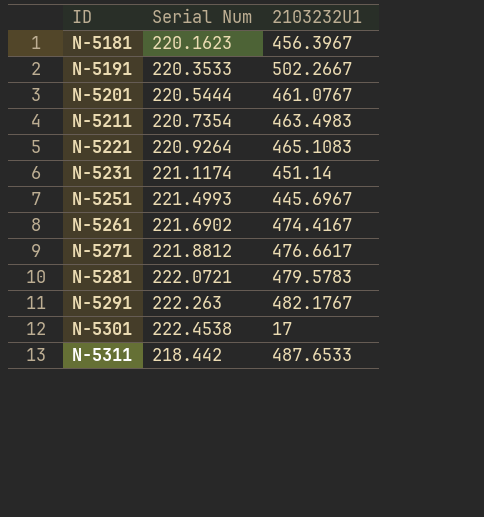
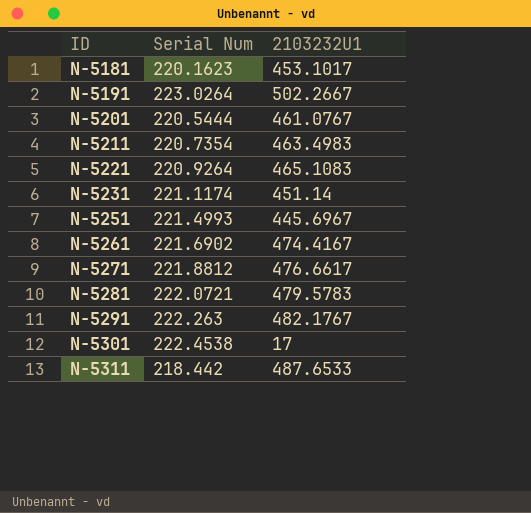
N-5181 | 2103232U1: 456.3967 -> 453.1017
N-5191 | Serial Num: 220.3533 -> 223.0264

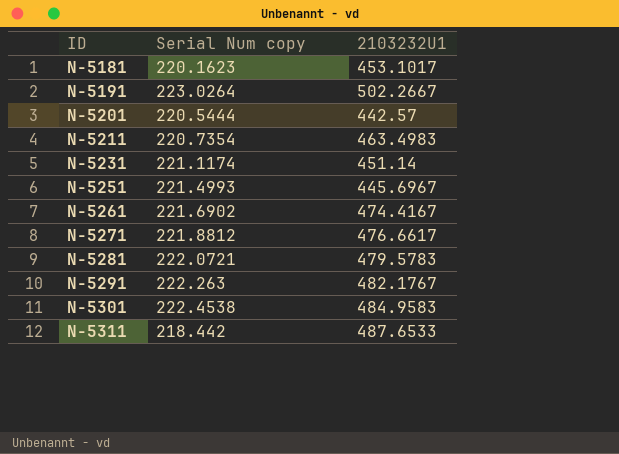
column name: Serial Num -> Serial Num copy
row N-5221: 220.9264 | 465.1083 -> none
N-5201 | 2103232U1: 461.0767 -> 442.57
N-5301 | 2103232U1: 17 -> 484.9583

